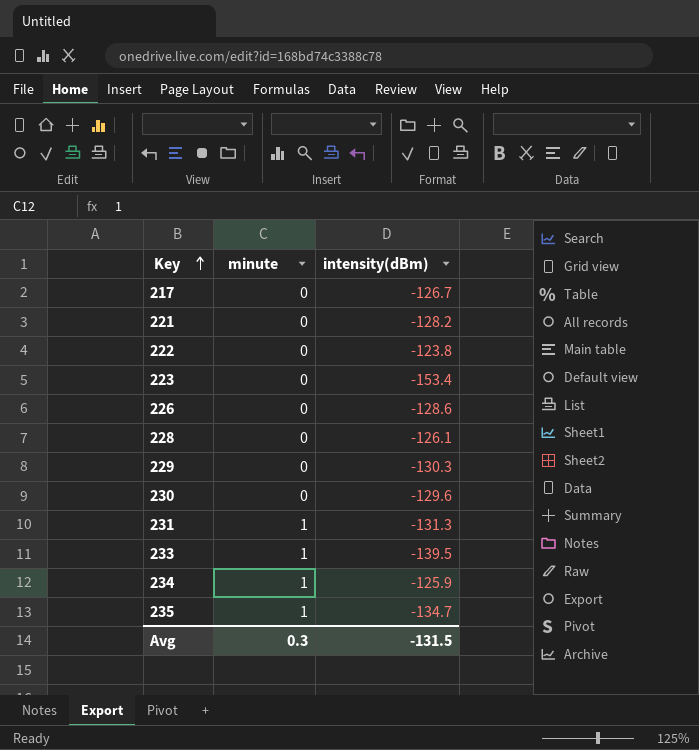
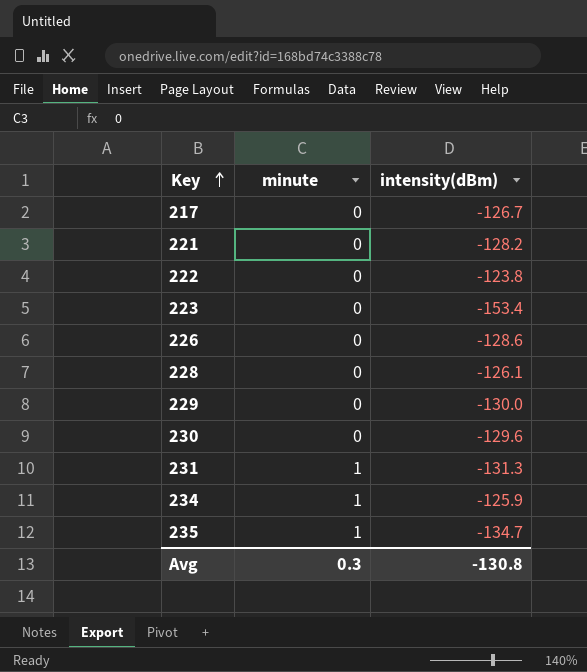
row 233: 1 | -139.5 -> none
229 | intensity(dBm): -130.3 -> -130.0
Avg | intensity(dBm): -131.5 -> -130.8

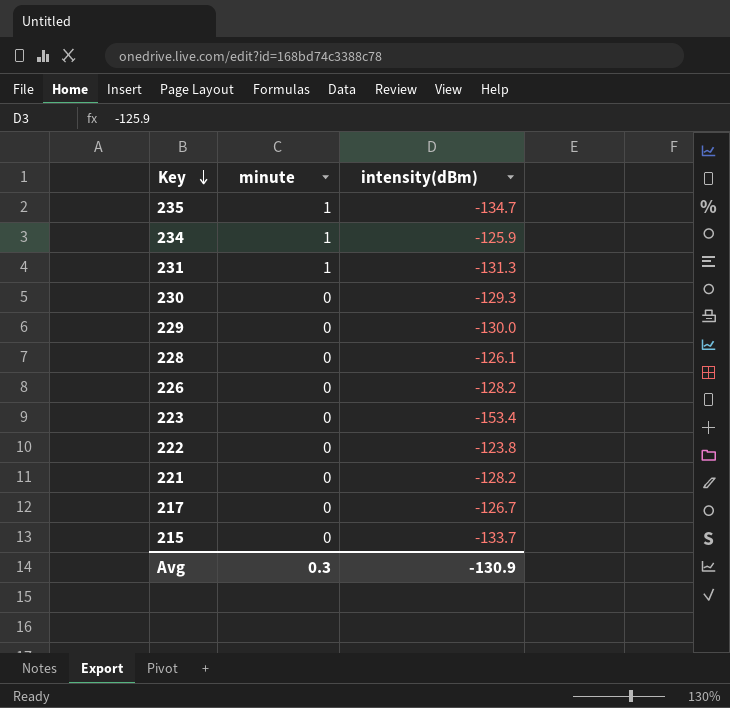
row order: Key ascending -> Key descending
230 | intensity(dBm): -129.6 -> -129.3
226 | intensity(dBm): -128.6 -> -128.2
row 215: none -> 0 | -133.7
Avg | intensity(dBm): -130.8 -> -130.9

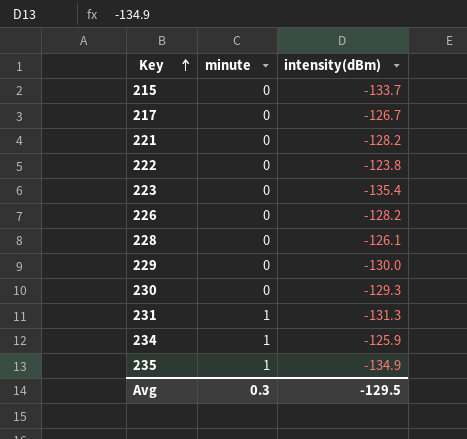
row order: Key descending -> Key ascending
223 | intensity(dBm): -153.4 -> -135.4
235 | intensity(dBm): -134.7 -> -134.9
Avg | intensity(dBm): -130.9 -> -129.5

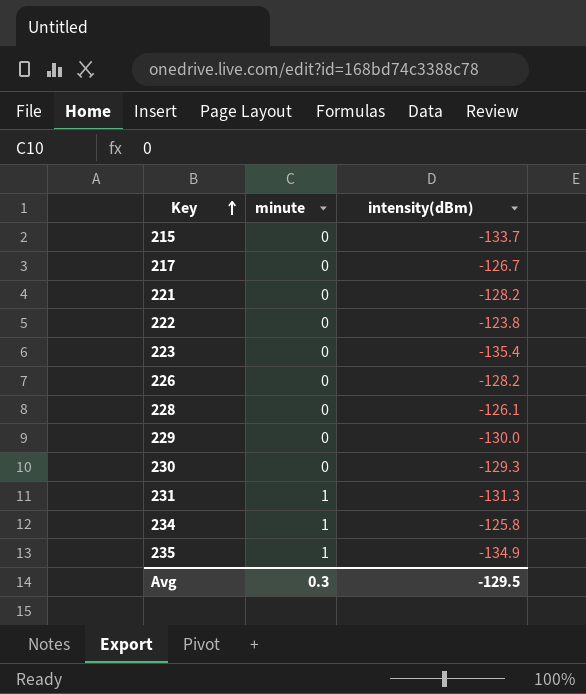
234 | intensity(dBm): -125.9 -> -125.8

